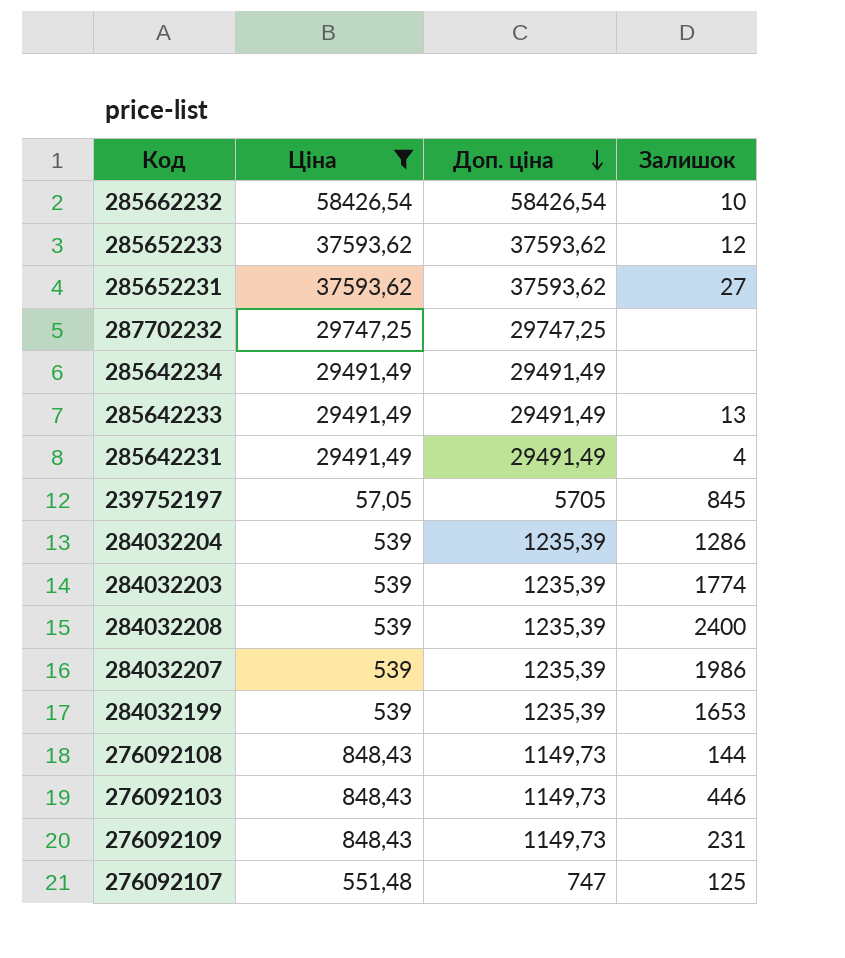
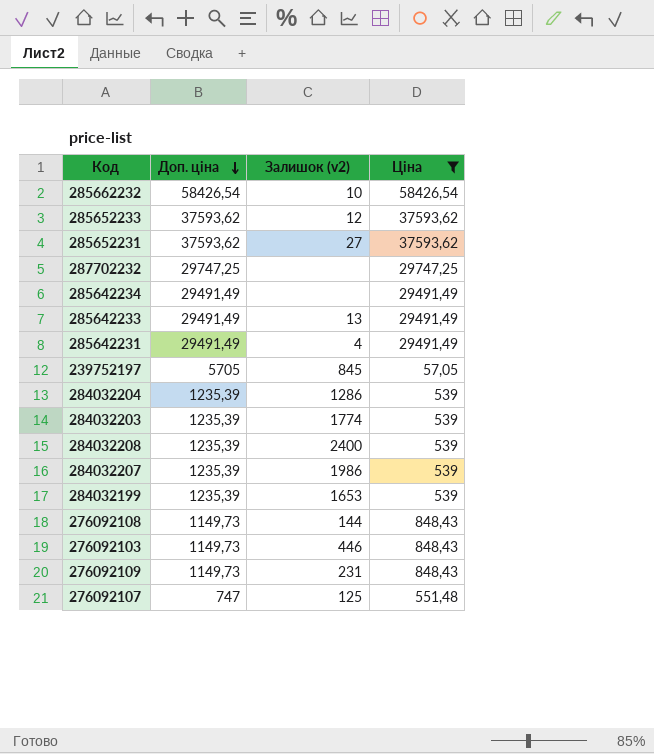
column name: Залишок -> Залишок (v2)
column Ціна | position: 2 -> 4

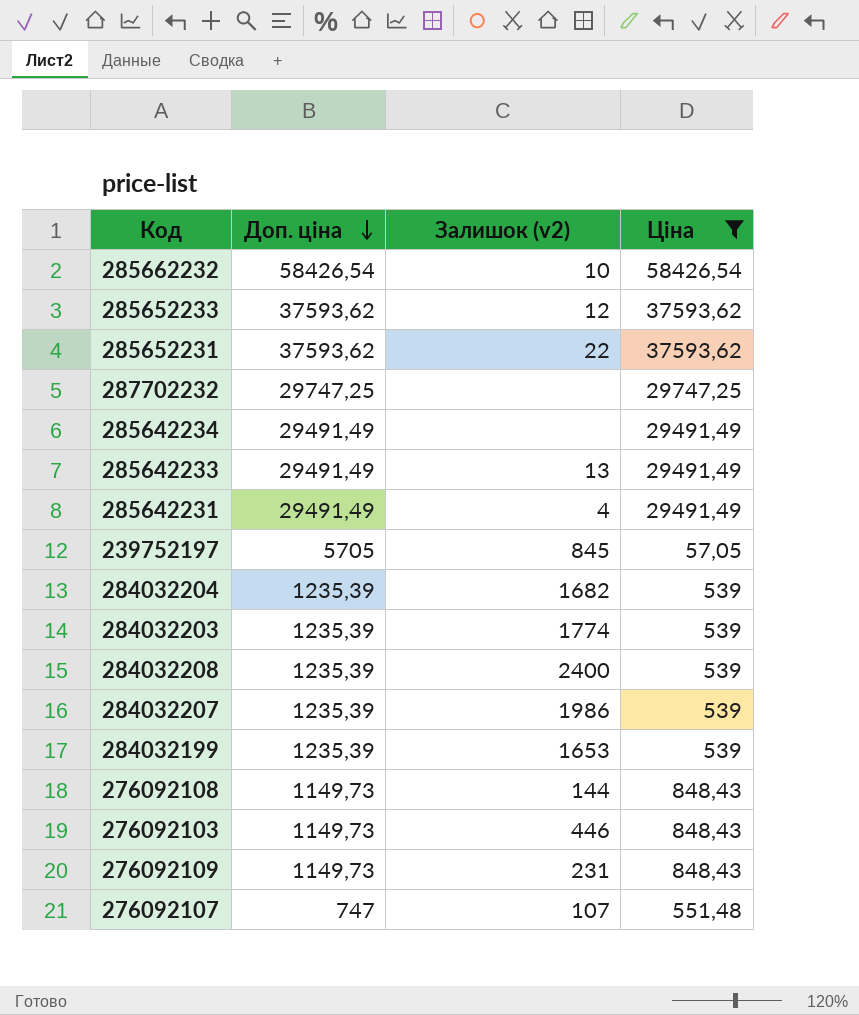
285652231 | Залишок (v2): 27 -> 22
284032204 | Залишок (v2): 1286 -> 1682
276092107 | Залишок (v2): 125 -> 107

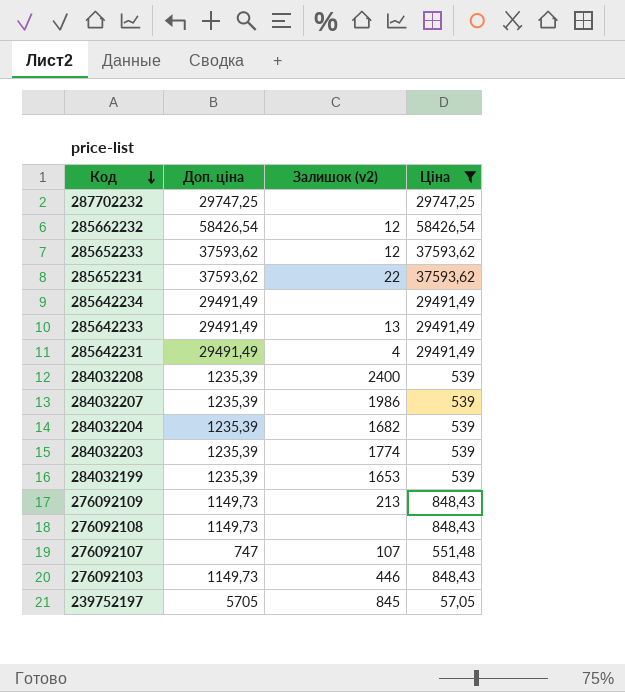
row order: Доп. ціна descending -> Код descending
285662232 | Залишок (v2): 10 -> 12
276092109 | Залишок (v2): 231 -> 213
276092108 | Залишок (v2): 144 -> none

